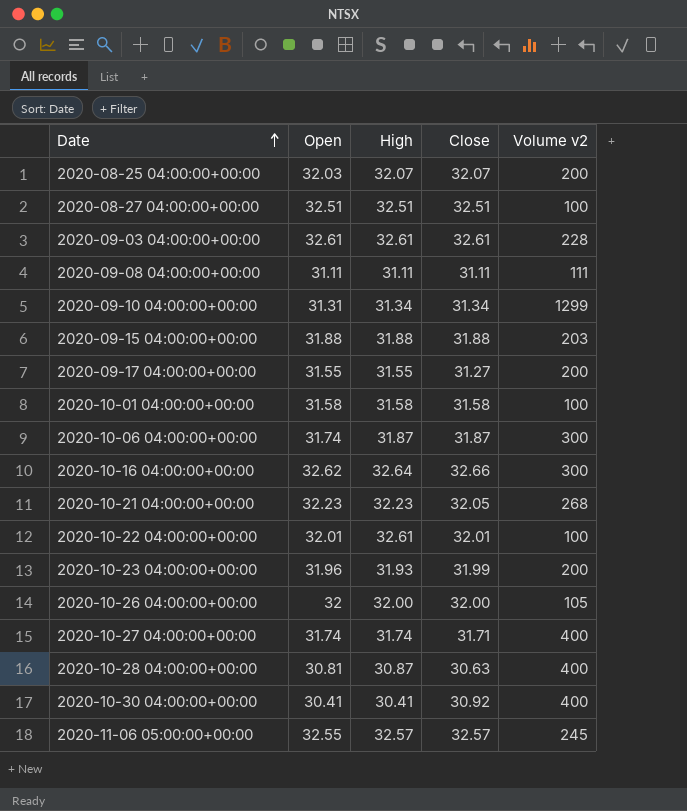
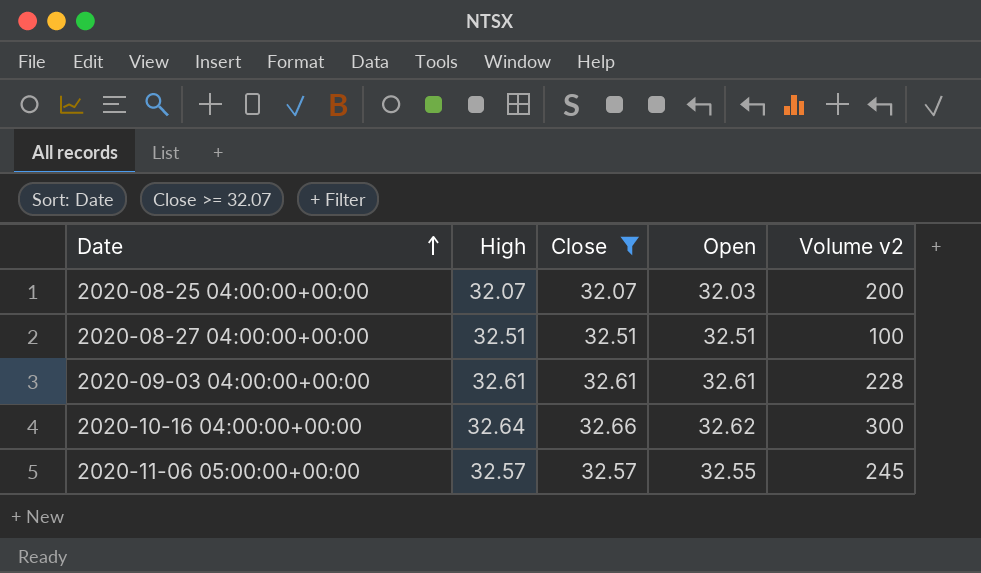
filter: none -> Close >= 32.07
column Open | position: 2 -> 4

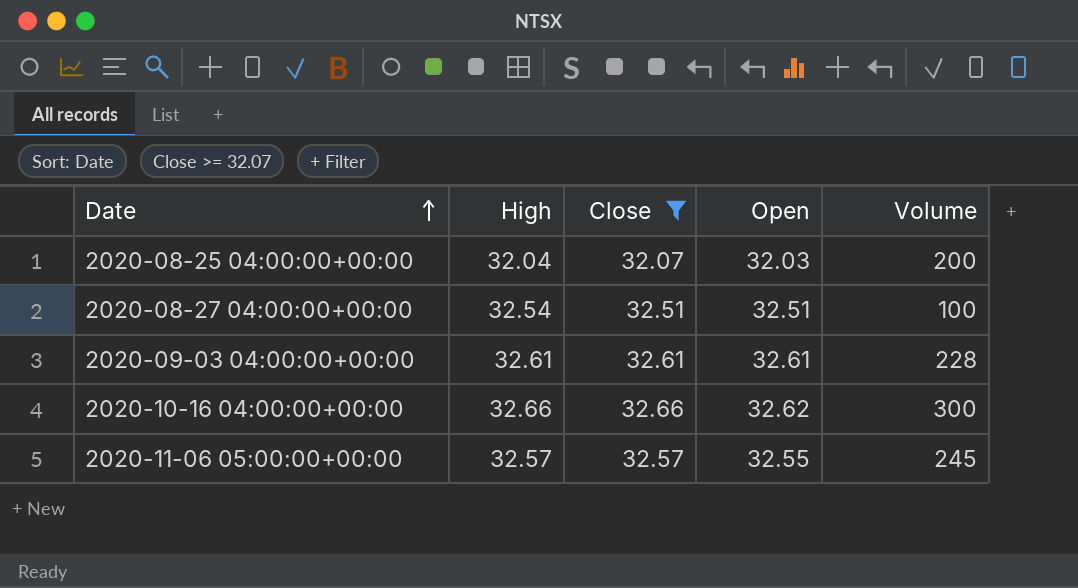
column name: Volume v2 -> Volume
2020-08-25 04:00:00+00:00 | High: 32.07 -> 32.04
2020-08-27 04:00:00+00:00 | High: 32.51 -> 32.54
2020-10-16 04:00:00+00:00 | High: 32.64 -> 32.66

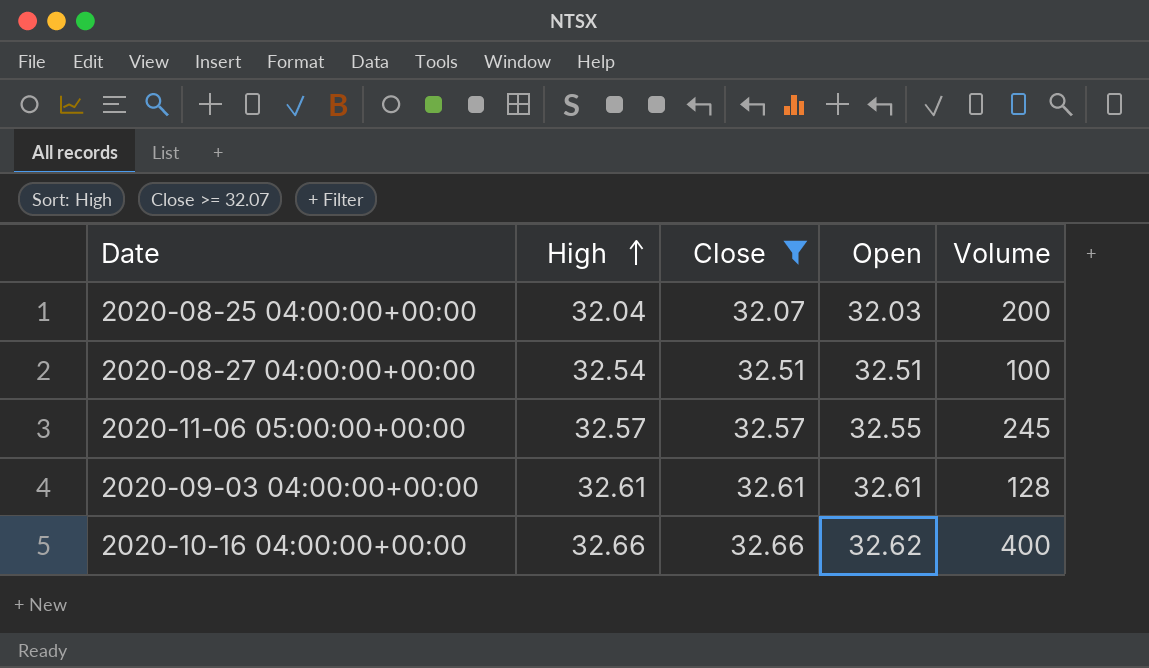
row order: Date ascending -> High ascending
2020-09-03 04:00:00+00:00 | Volume: 228 -> 128
2020-10-16 04:00:00+00:00 | Volume: 300 -> 400

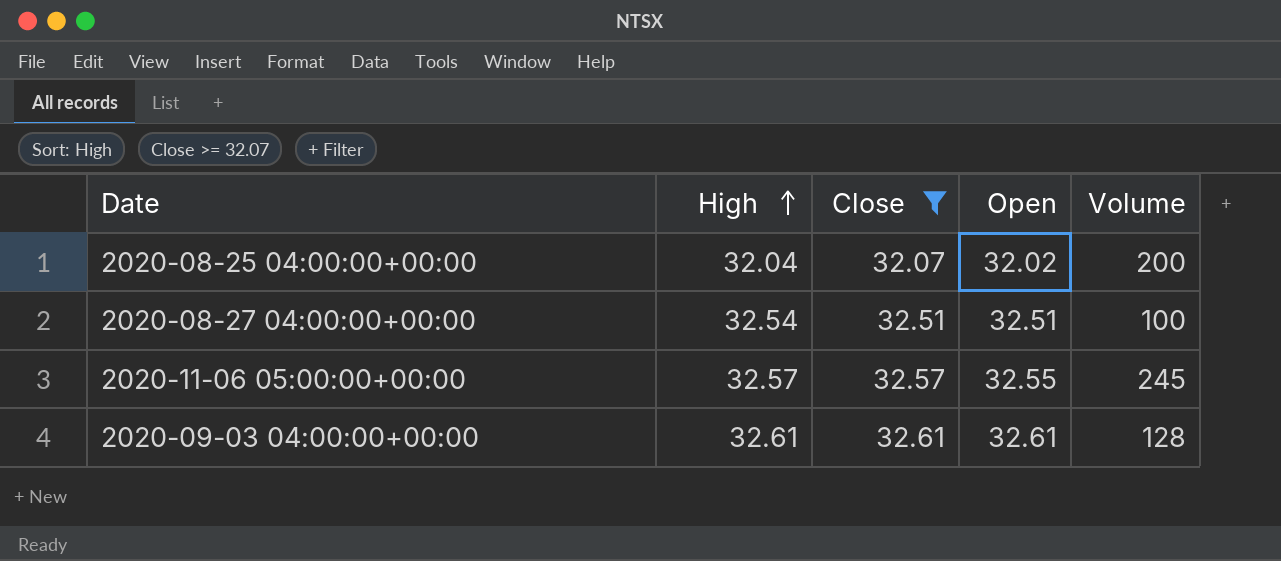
row 2020-10-16 04:00:00+00:00: 32.66 | 32.66 | 32.62 | 400 -> none
2020-08-25 04:00:00+00:00 | Open: 32.03 -> 32.02

